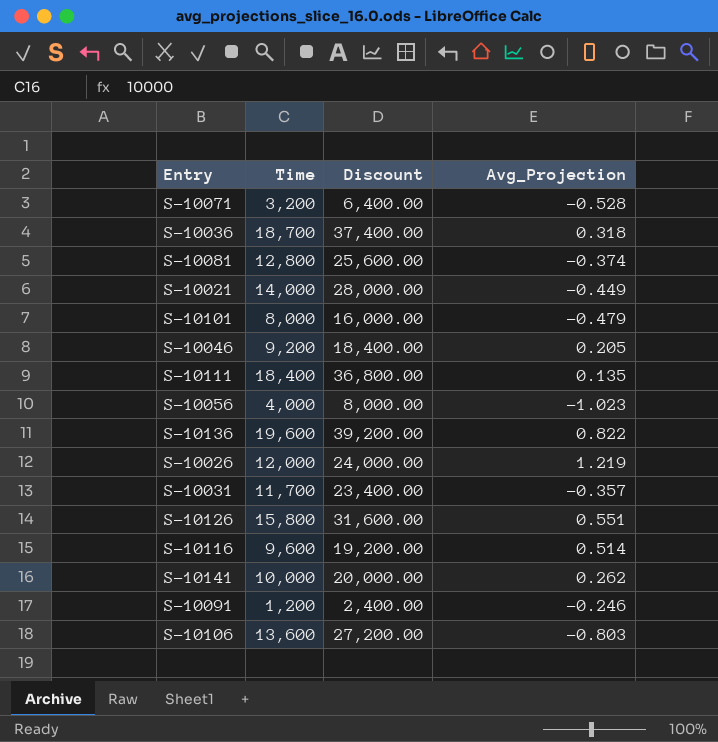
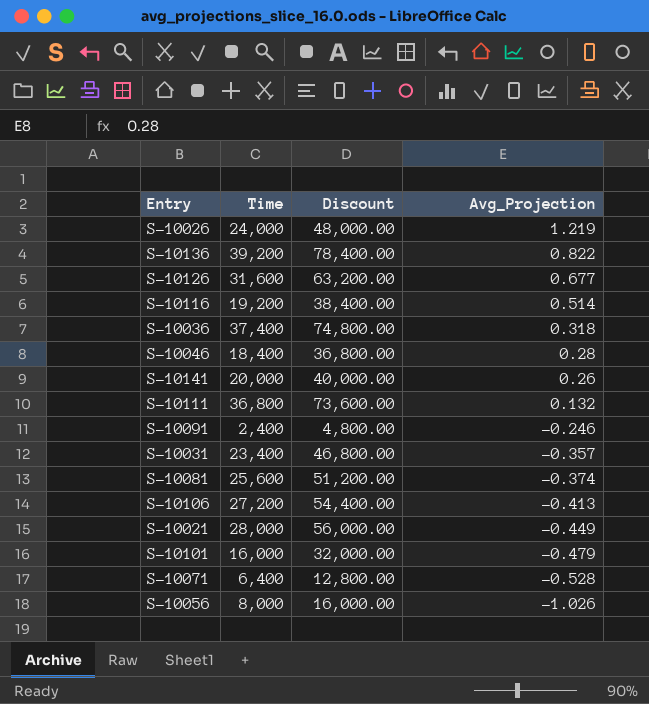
row order: none -> Avg_Projection descending
S-10026 | Time: 12,000 -> 24,000
S-10026 | Discount: 24,000.00 -> 48,000.00
S-10136 | Time: 19,600 -> 39,200
S-10136 | Discount: 39,200.00 -> 78,400.00
S-10126 | Time: 15,800 -> 31,600
S-10126 | Discount: 31,600.00 -> 63,200.00
S-10126 | Avg_Projection: 0.551 -> 0.677
S-10116 | Time: 9,600 -> 19,200
S-10116 | Discount: 19,200.00 -> 38,400.00
S-10036 | Time: 18,700 -> 37,400
S-10036 | Discount: 37,400.00 -> 74,800.00
S-10046 | Time: 9,200 -> 18,400
S-10046 | Discount: 18,400.00 -> 36,800.00
S-10046 | Avg_Projection: 0.205 -> 0.28
S-10141 | Time: 10,000 -> 20,000
S-10141 | Discount: 20,000.00 -> 40,000.00
S-10141 | Avg_Projection: 0.262 -> 0.26
S-10111 | Time: 18,400 -> 36,800
S-10111 | Discount: 36,800.00 -> 73,600.00
S-10111 | Avg_Projection: 0.135 -> 0.132
S-10091 | Time: 1,200 -> 2,400
S-10091 | Discount: 2,400.00 -> 4,800.00
S-10031 | Time: 11,700 -> 23,400
S-10031 | Discount: 23,400.00 -> 46,800.00
S-10081 | Time: 12,800 -> 25,600
S-10081 | Discount: 25,600.00 -> 51,200.00
S-10106 | Time: 13,600 -> 27,200
S-10106 | Discount: 27,200.00 -> 54,400.00
S-10106 | Avg_Projection: -0.803 -> -0.413
S-10021 | Time: 14,000 -> 28,000
S-10021 | Discount: 28,000.00 -> 56,000.00
S-10101 | Time: 8,000 -> 16,000
S-10101 | Discount: 16,000.00 -> 32,000.00
S-10071 | Time: 3,200 -> 6,400
S-10071 | Discount: 6,400.00 -> 12,800.00
S-10056 | Time: 4,000 -> 8,000
S-10056 | Discount: 8,000.00 -> 16,000.00
S-10056 | Avg_Projection: -1.023 -> -1.026

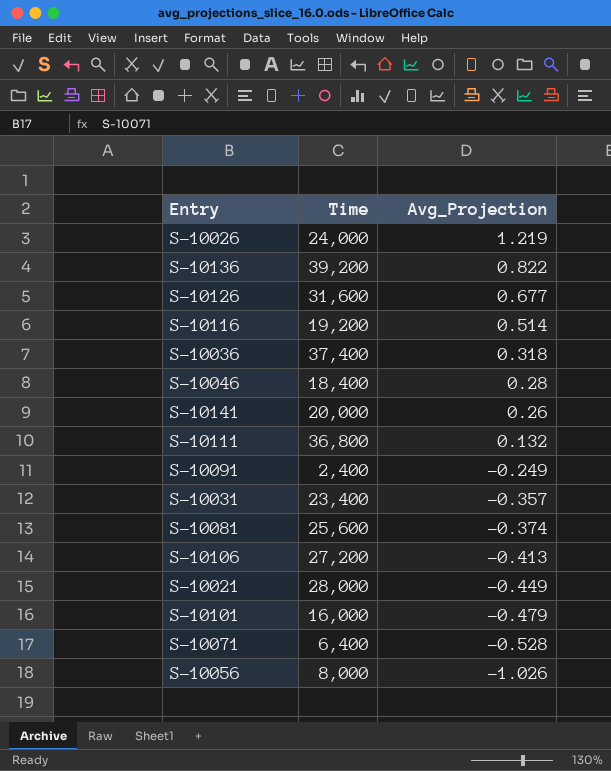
column Discount | formula: [Time] * 2 -> none
S-10091 | Avg_Projection: -0.246 -> -0.249

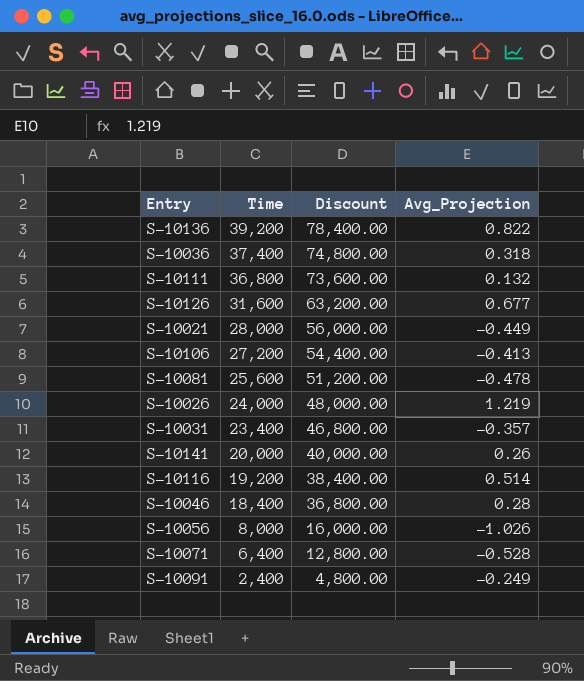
row order: Avg_Projection descending -> Time descending
column Discount | formula: none -> [Time] * 2
row S-10101: 16,000 | -0.479 -> none
S-10081 | Avg_Projection: -0.374 -> -0.478

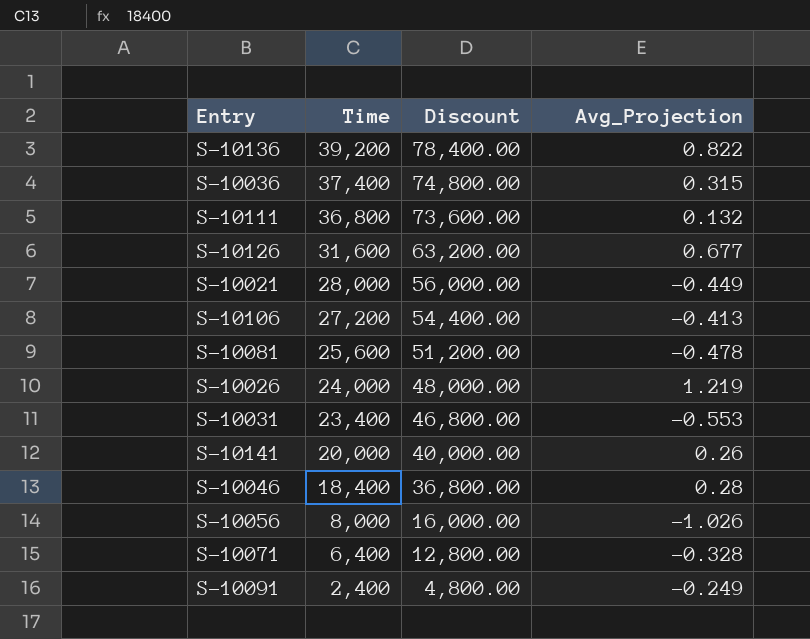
row S-10116: 19,200 | 38,400.00 | 0.514 -> none
S-10036 | Avg_Projection: 0.318 -> 0.315
S-10031 | Avg_Projection: -0.357 -> -0.553
S-10071 | Avg_Projection: -0.528 -> -0.328

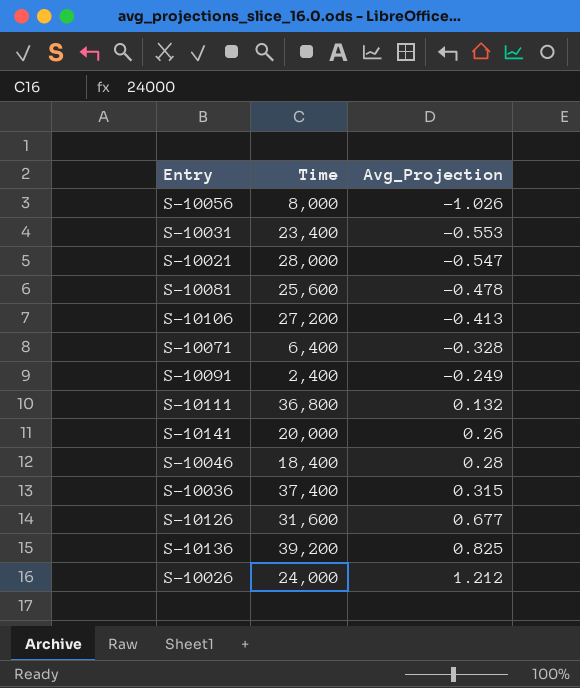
row order: Time descending -> Avg_Projection ascending
column Discount | formula: [Time] * 2 -> none
S-10021 | Avg_Projection: -0.449 -> -0.547
S-10136 | Avg_Projection: 0.822 -> 0.825
S-10026 | Avg_Projection: 1.219 -> 1.212

